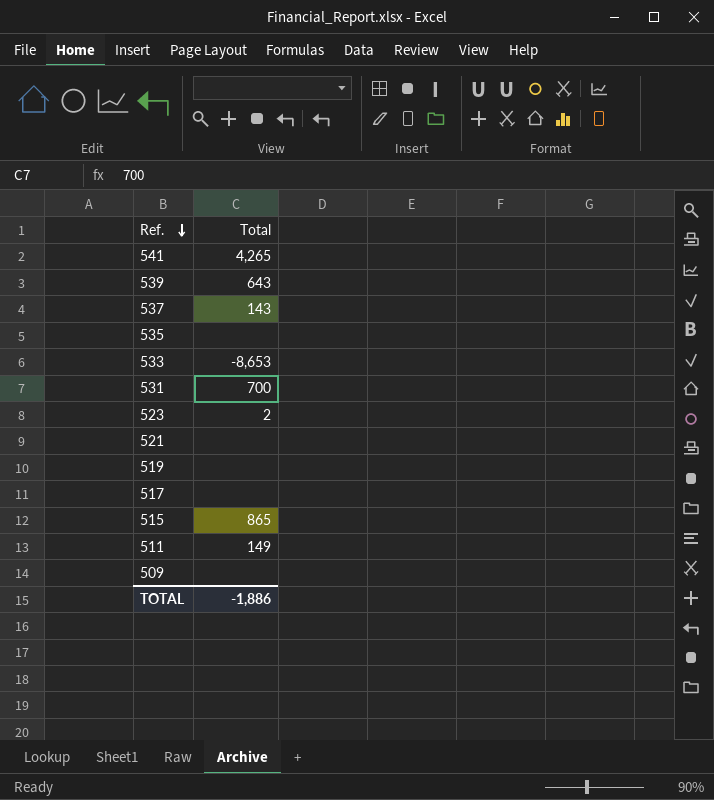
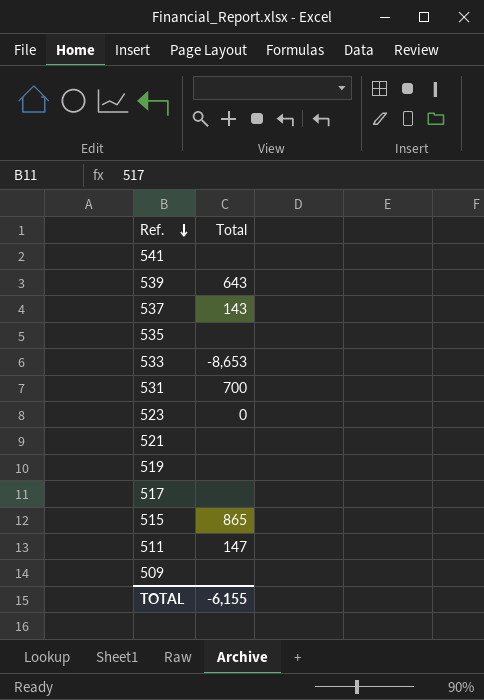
541 | Total: 4,265 -> none
523 | Total: 2 -> 0
511 | Total: 149 -> 147
TOTAL | Total: -1,886 -> -6,155

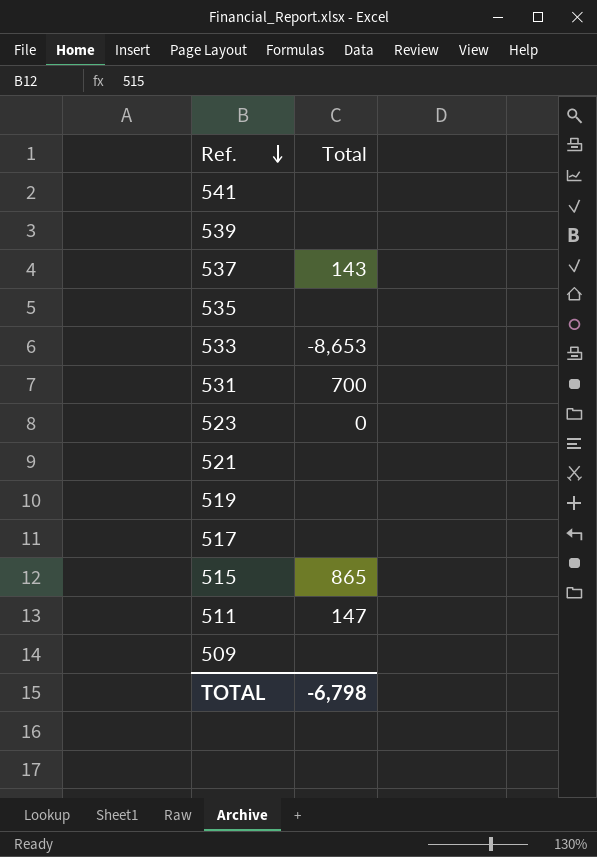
539 | Total: 643 -> none
TOTAL | Total: -6,155 -> -6,798

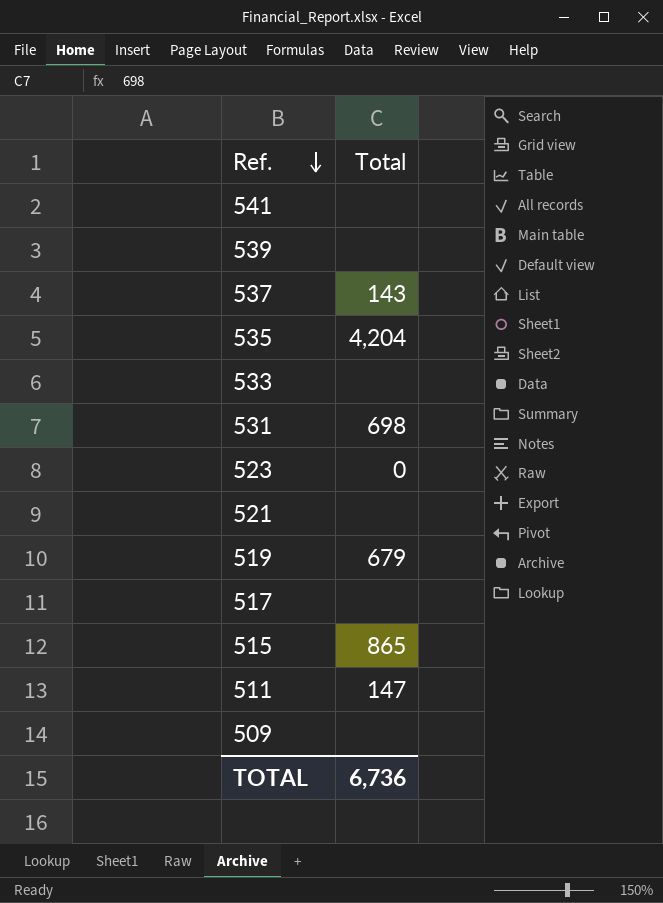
535 | Total: none -> 4,204
533 | Total: -8,653 -> none
531 | Total: 700 -> 698
519 | Total: none -> 679
TOTAL | Total: -6,798 -> 6,736

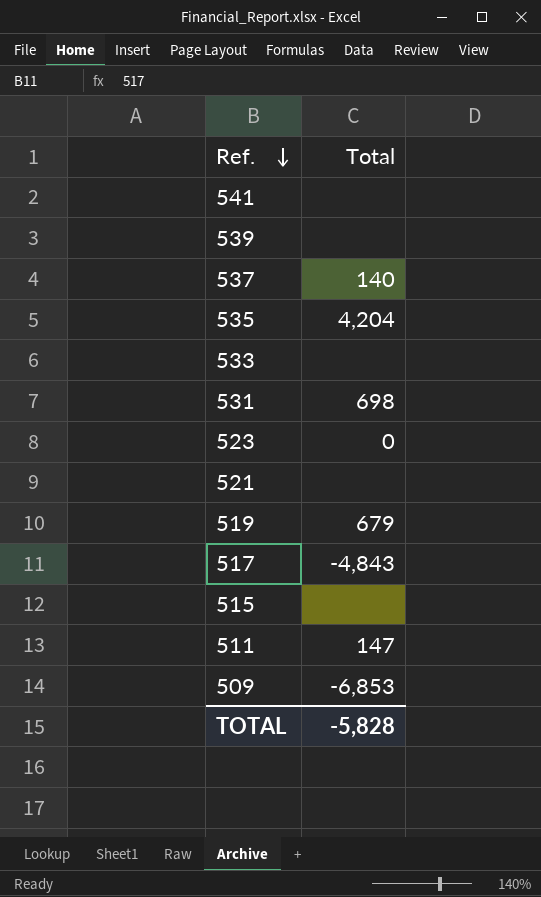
537 | Total: 143 -> 140
517 | Total: none -> -4,843
515 | Total: 865 -> none
509 | Total: none -> -6,853
TOTAL | Total: 6,736 -> -5,828

